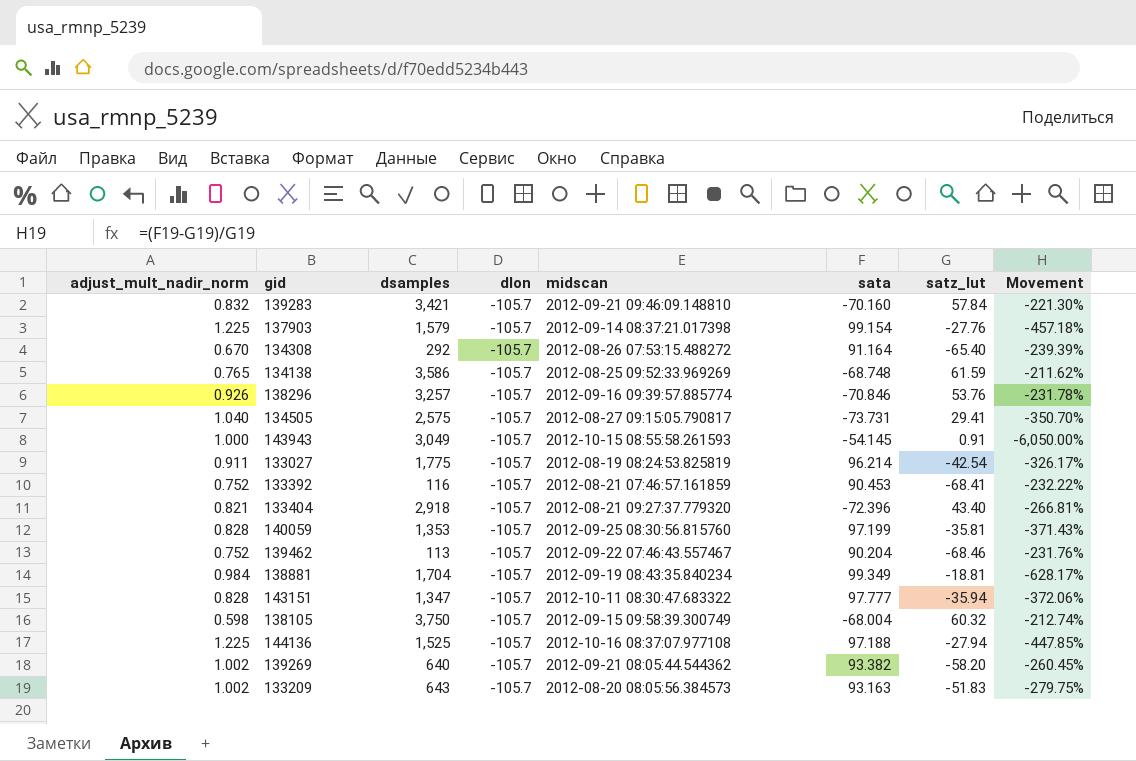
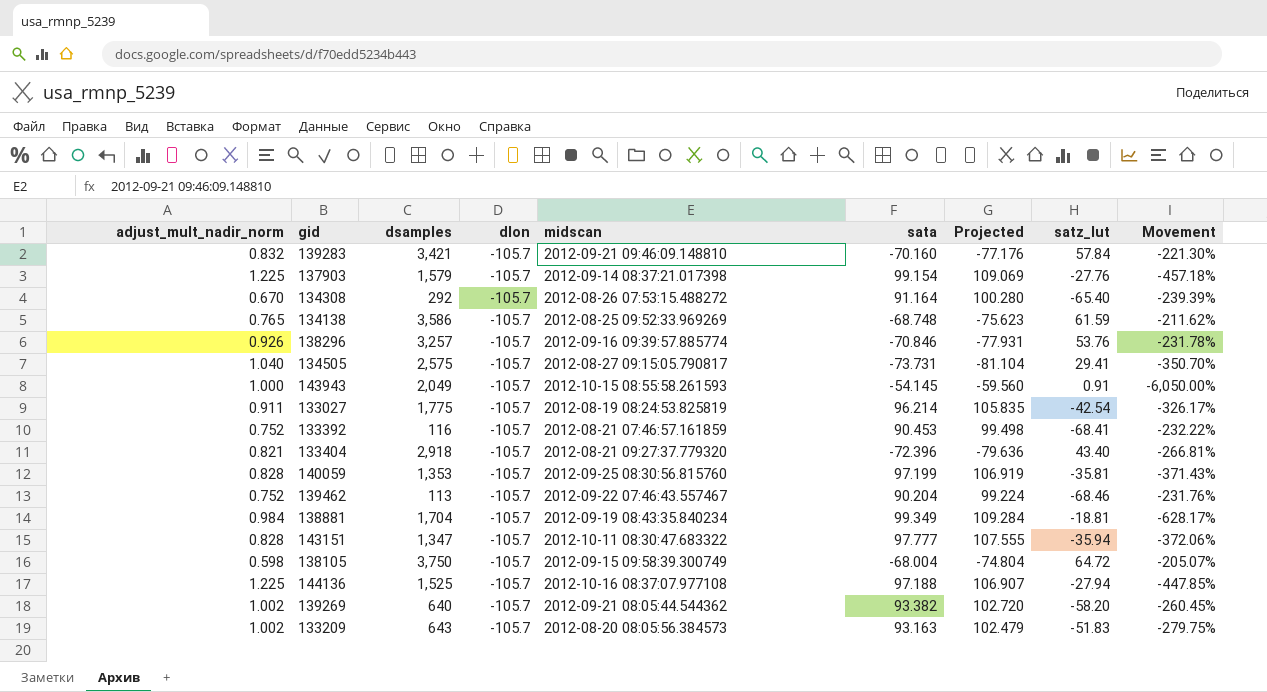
column Projected | formula: none -> [sata] * 1.1
143943 | dsamples: 3,049 -> 2,049
138105 | satz_lut: 60.32 -> 64.72
138105 | Movement: -212.74% -> -205.07%

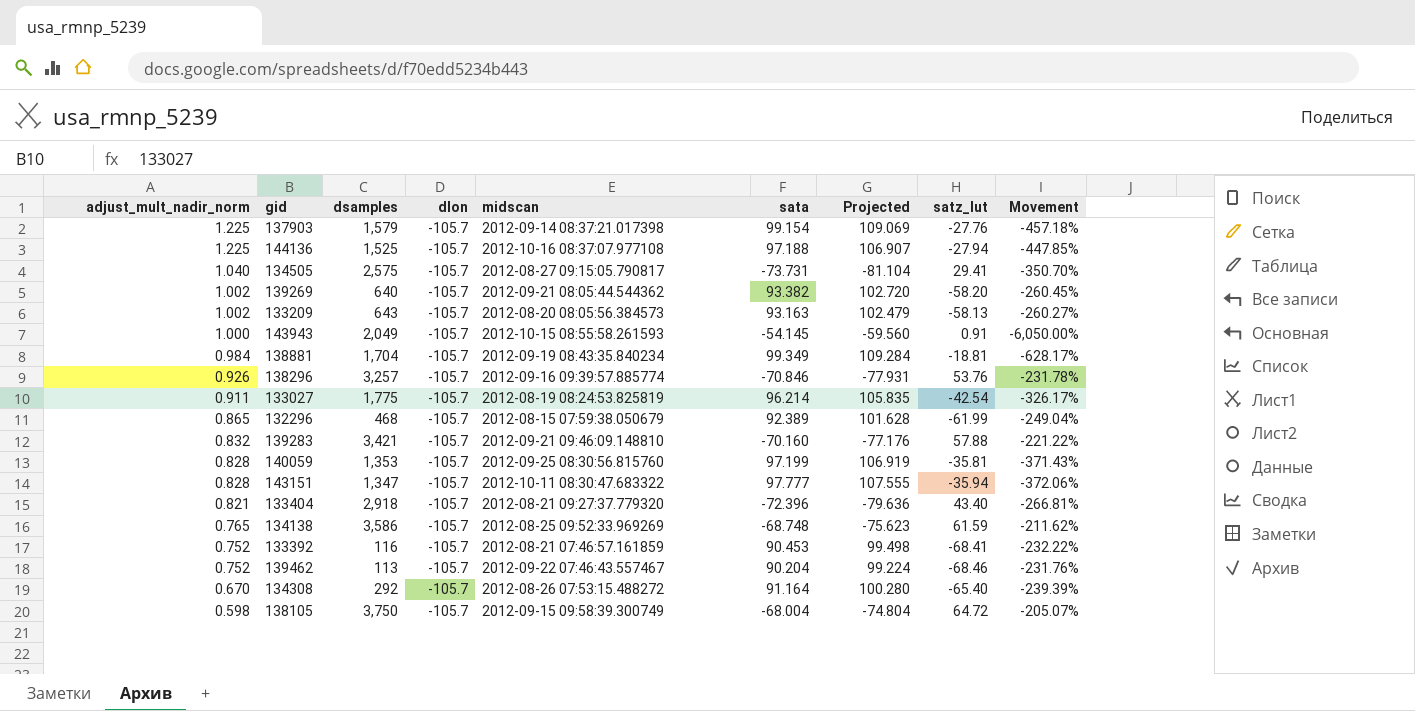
row order: none -> adjust_mult_nadir_norm descending
133209 | satz_lut: -51.83 -> -58.13
133209 | Movement: -279.75% -> -260.27%
row 132296: none -> 0.865 | 468 | -105.7 | 2012-08-15 07:59:38.050679 | 92.389 | 101.628 | -61.99 | -249.04%
139283 | satz_lut: 57.84 -> 57.88
139283 | Movement: -221.30% -> -221.22%

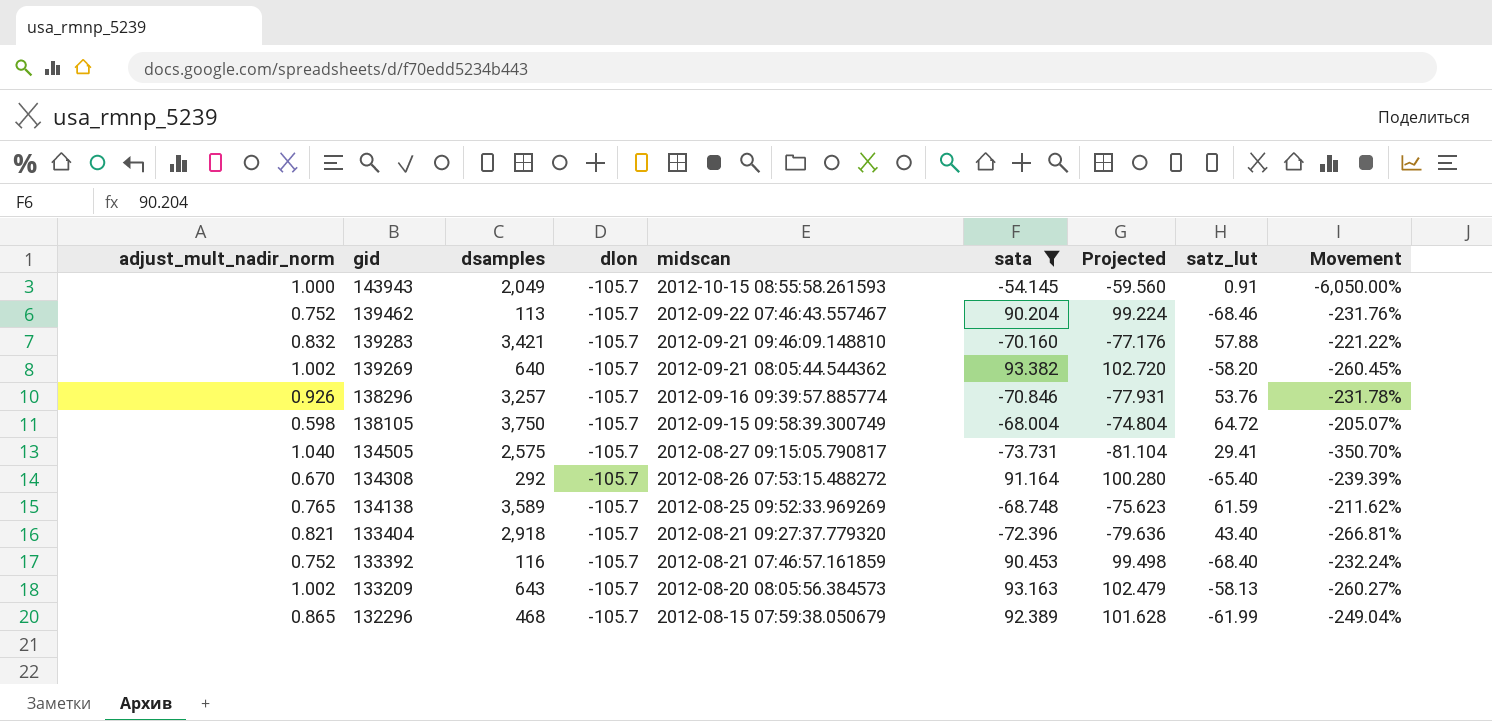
filter: none -> sata <= 93.382
row order: adjust_mult_nadir_norm descending -> gid descending
134138 | dsamples: 3,586 -> 3,589
133392 | satz_lut: -68.41 -> -68.40
133392 | Movement: -232.22% -> -232.24%

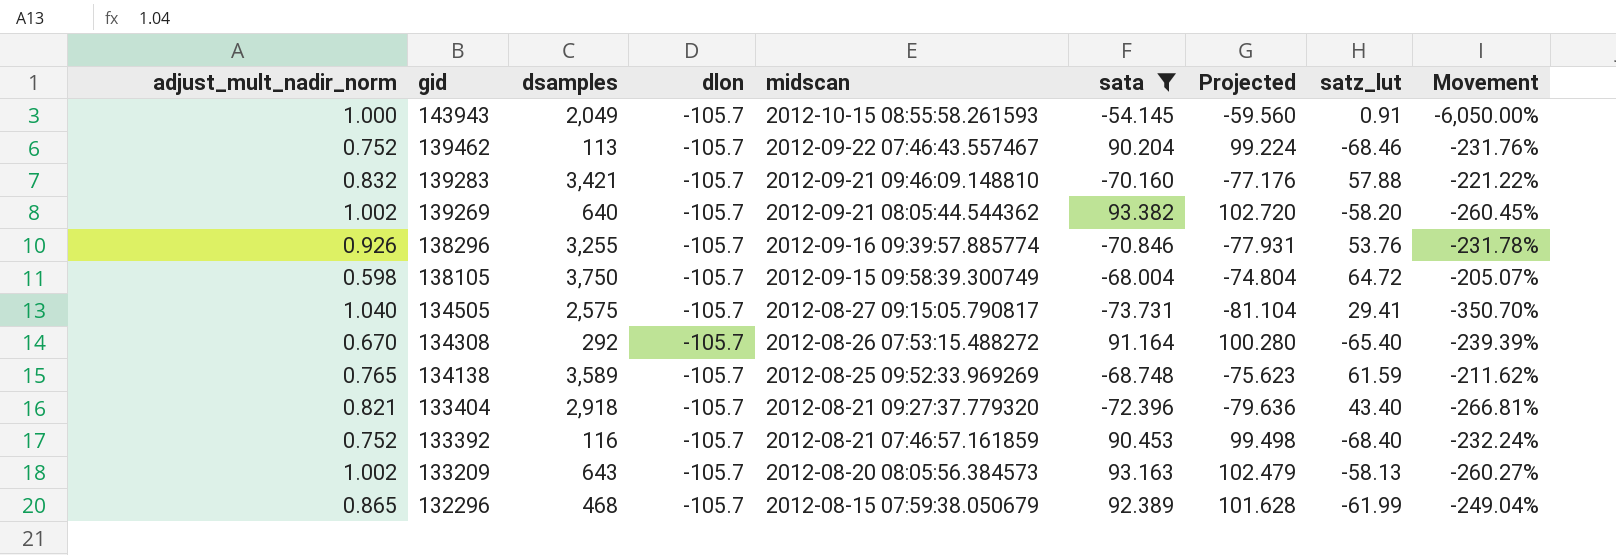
138296 | dsamples: 3,257 -> 3,255

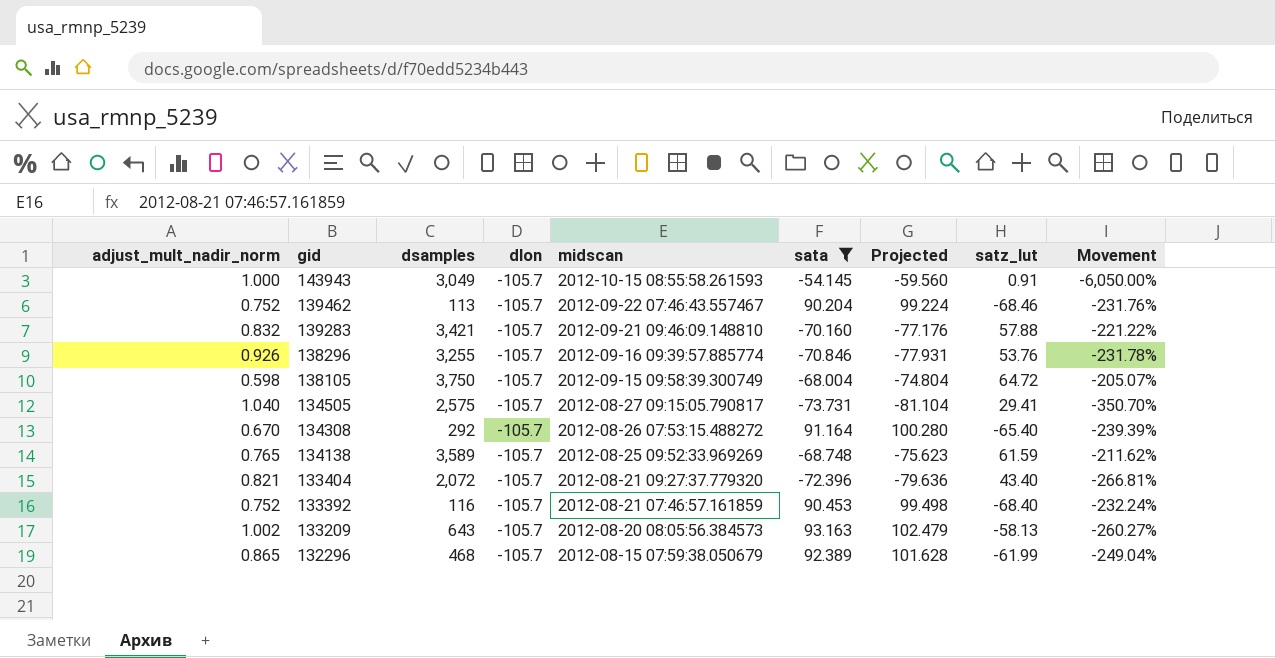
row 139269: 1.002 | 640 | -105.7 | 2012-09-21 08:05:44.544362 | 93.382 | 102.720 | -58.20 | -260.45% -> none
143943 | dsamples: 2,049 -> 3,049
133404 | dsamples: 2,918 -> 2,072

